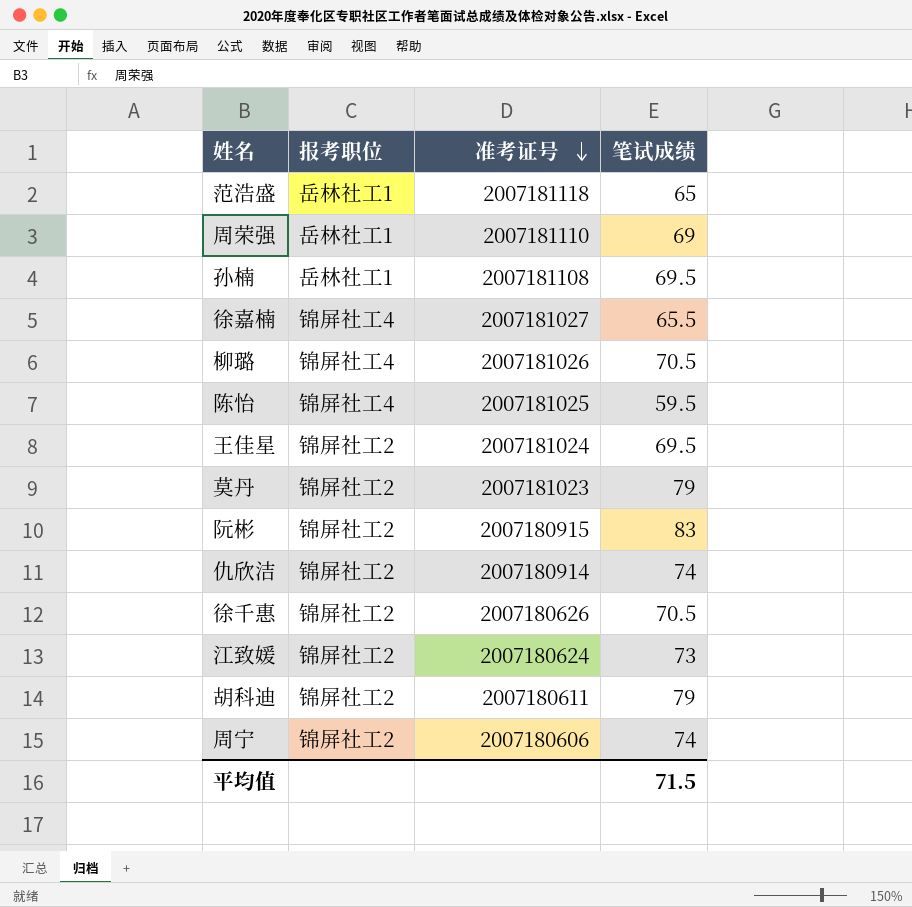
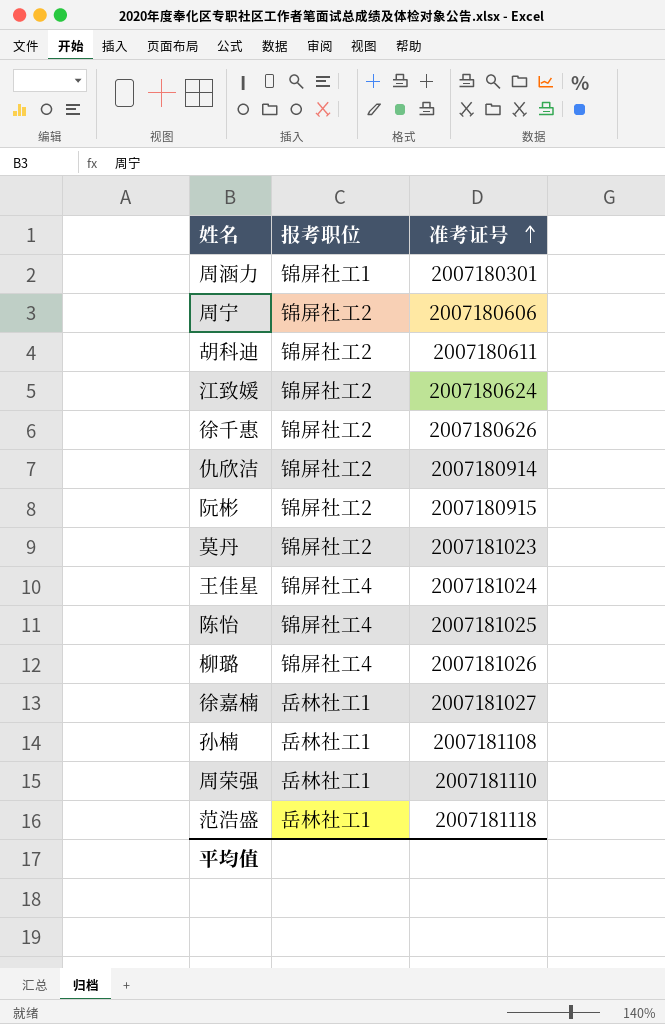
row order: 准考证号 descending -> 准考证号 ascending
column 笔试成绩 | position: 4 -> none
row 周涵力: none -> 锦屏社工1 | 2007180301
王佳星 | 报考职位: 锦屏社工2 -> 锦屏社工4
徐嘉楠 | 报考职位: 锦屏社工4 -> 岳林社工1

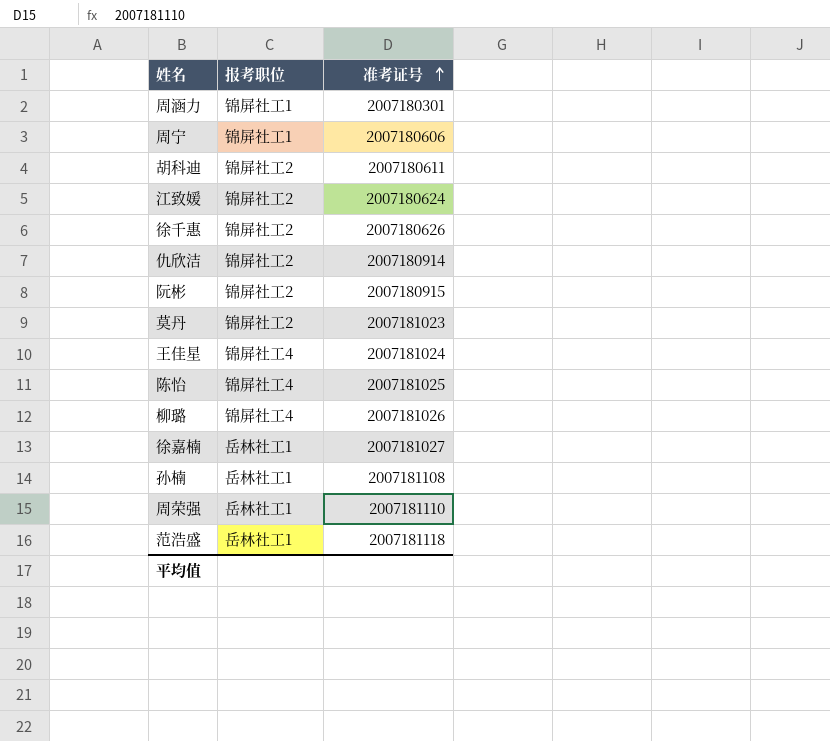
周宁 | 报考职位: 锦屏社工2 -> 锦屏社工1

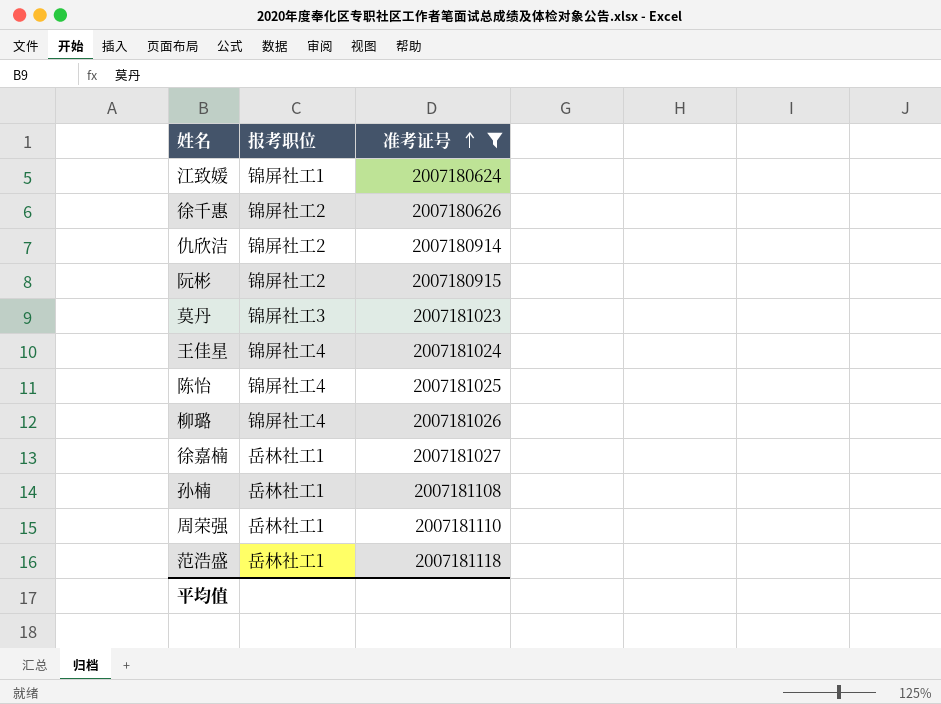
filter: none -> 准考证号 >= 2007180624
江致媛 | 报考职位: 锦屏社工2 -> 锦屏社工1
莫丹 | 报考职位: 锦屏社工2 -> 锦屏社工3

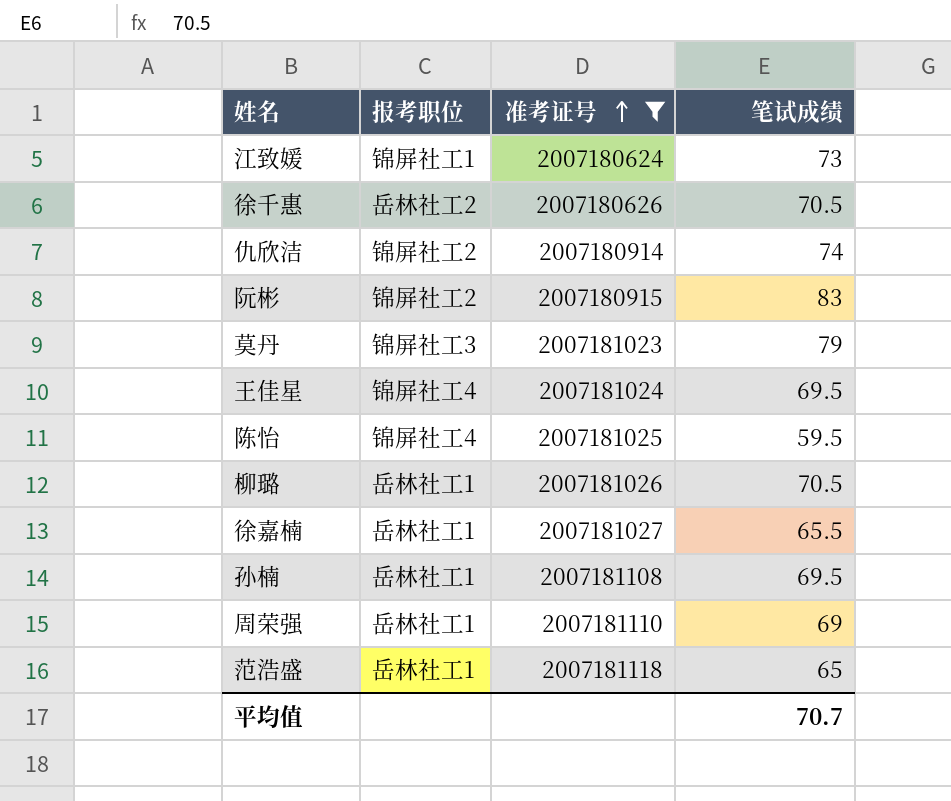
column 笔试成绩 | position: none -> 4
徐千惠 | 报考职位: 锦屏社工2 -> 岳林社工2
柳璐 | 报考职位: 锦屏社工4 -> 岳林社工1

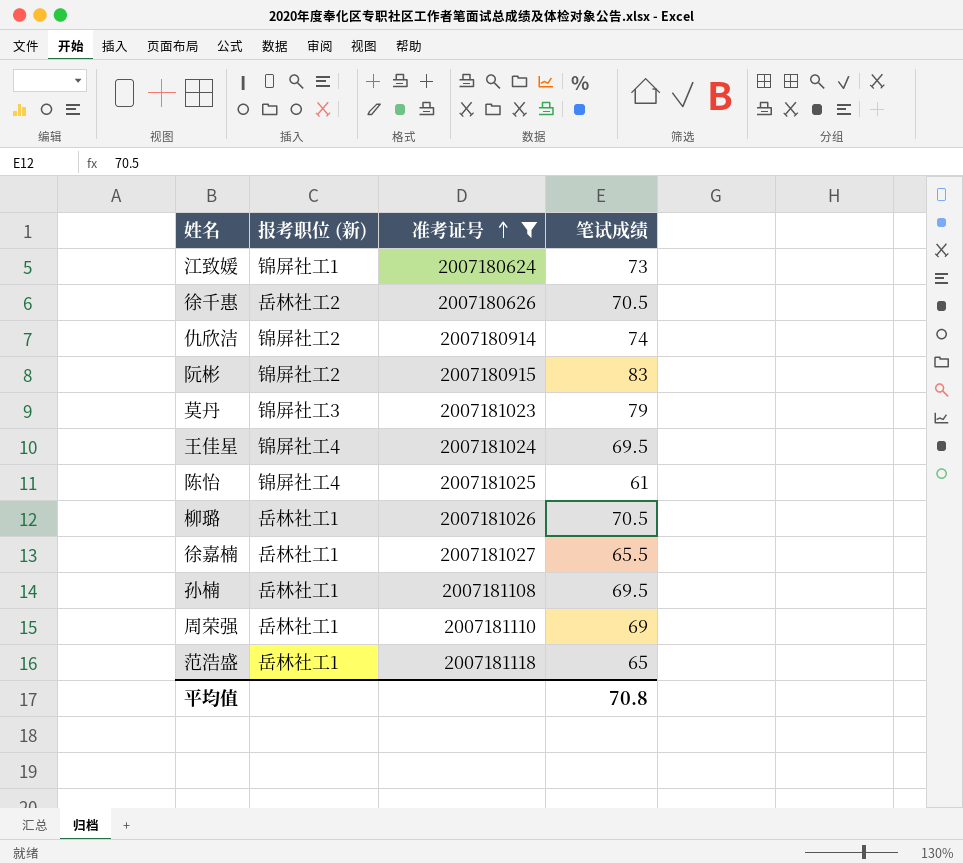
column name: 报考职位 -> 报考职位 (新)
陈怡 | 笔试成绩: 59.5 -> 61
平均值 | 笔试成绩: 70.7 -> 70.8

